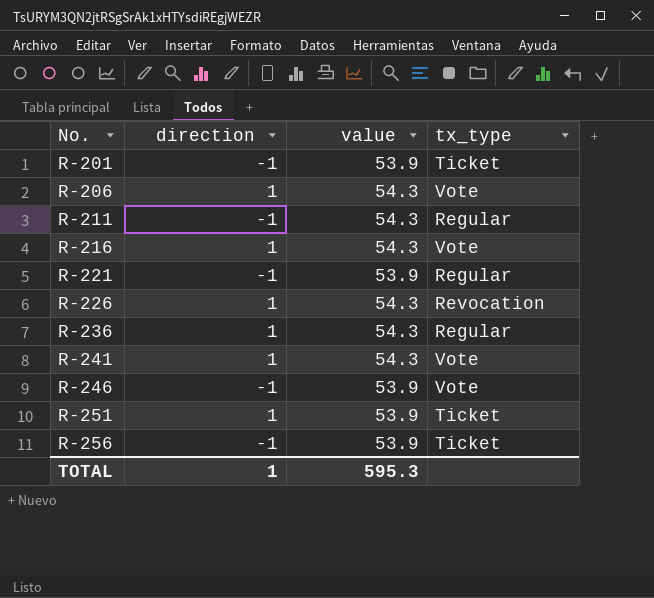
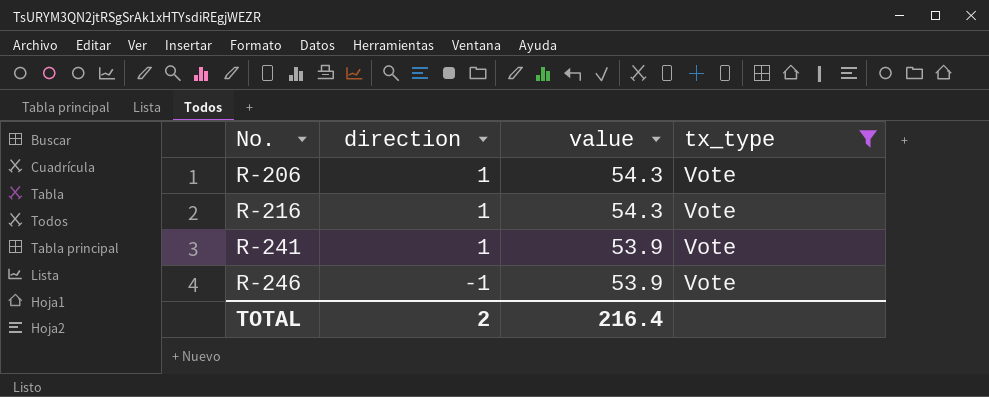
filter: none -> tx_type = Vote
R-241 | value: 54.3 -> 53.9
TOTAL | direction: 1 -> 2
TOTAL | value: 595.3 -> 216.4

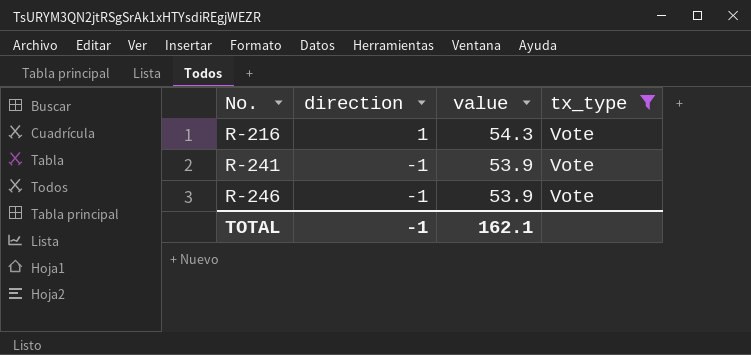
row R-206: 1 | 54.3 | Vote -> none
R-241 | direction: 1 -> -1
TOTAL | direction: 2 -> -1
TOTAL | value: 216.4 -> 162.1

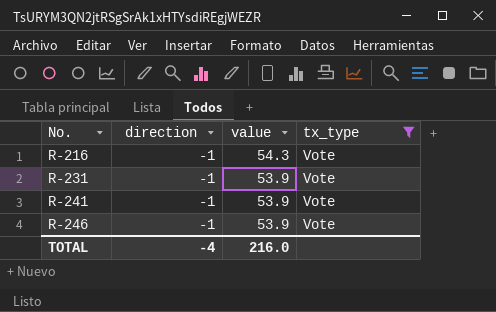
R-216 | direction: 1 -> -1
row R-231: none -> -1 | 53.9 | Vote
TOTAL | direction: -1 -> -4
TOTAL | value: 162.1 -> 216.0

